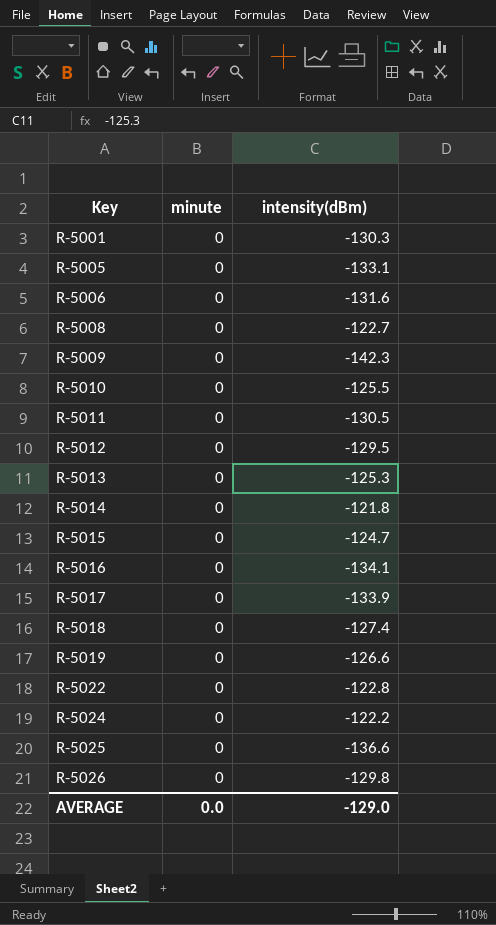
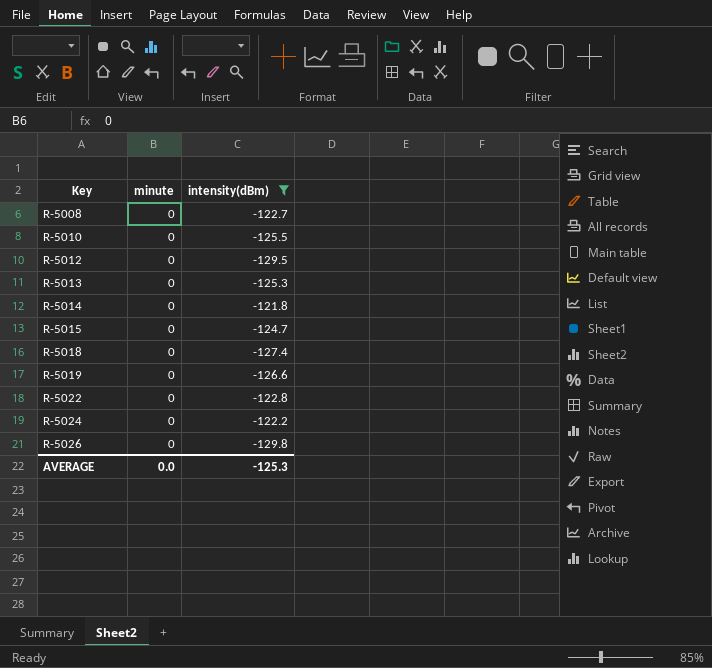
filter: none -> intensity(dBm) >= -129.8
AVERAGE | intensity(dBm): -129.0 -> -125.3

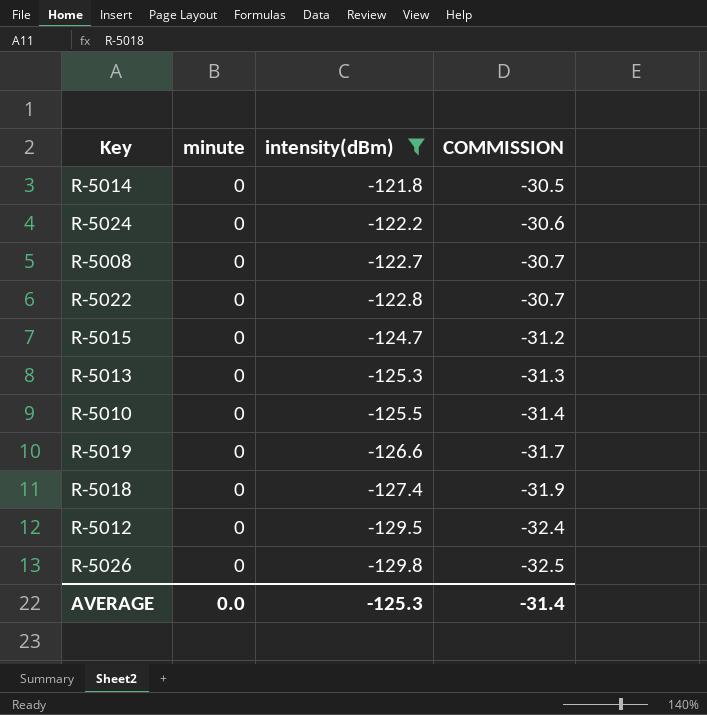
row order: Key ascending -> intensity(dBm) descending
column COMMISSION | formula: none -> [intensity(dBm)] * 0.25

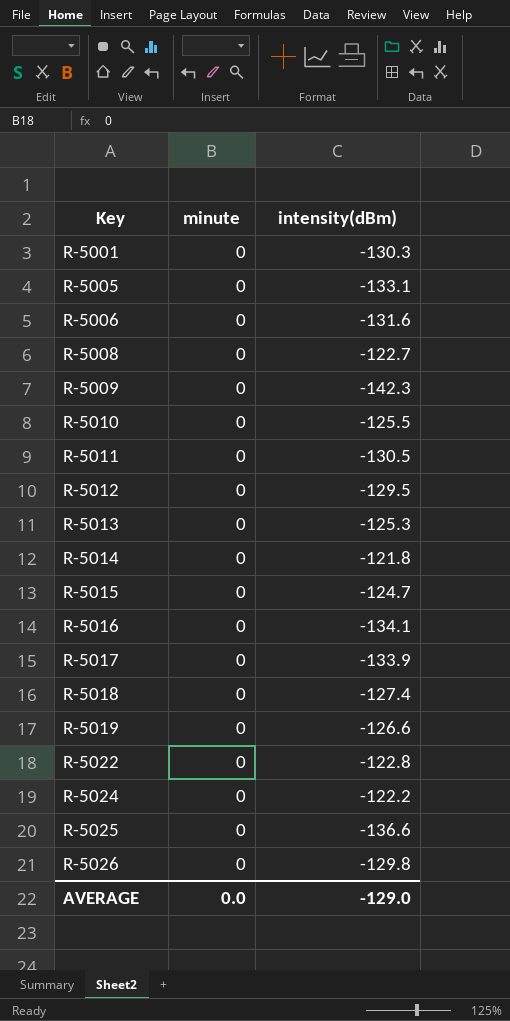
filter: intensity(dBm) >= -129.8 -> none
row order: intensity(dBm) descending -> Key ascending
column COMMISSION | formula: [intensity(dBm)] * 0.25 -> none
AVERAGE | intensity(dBm): -125.3 -> -129.0

